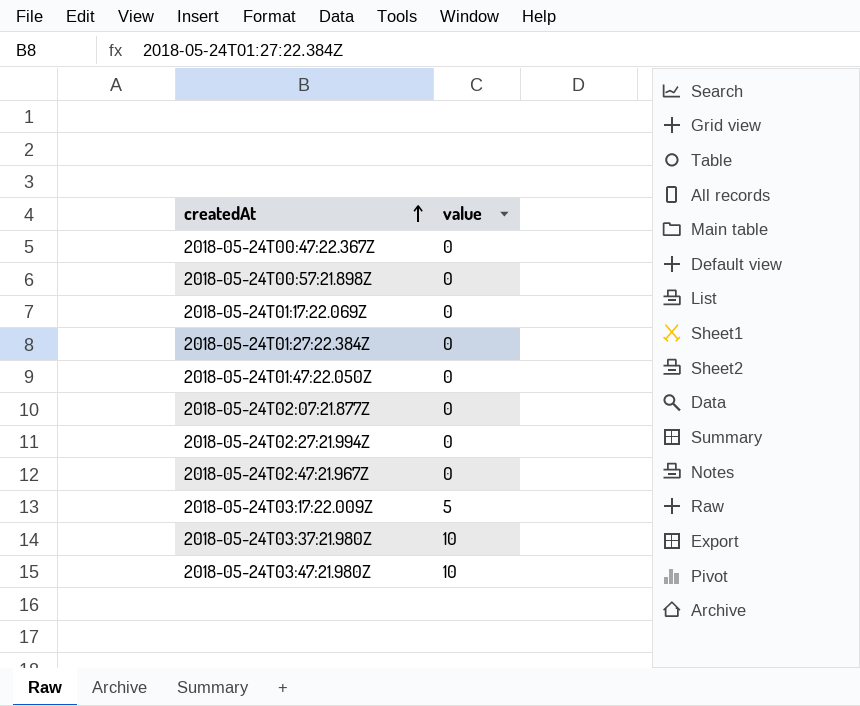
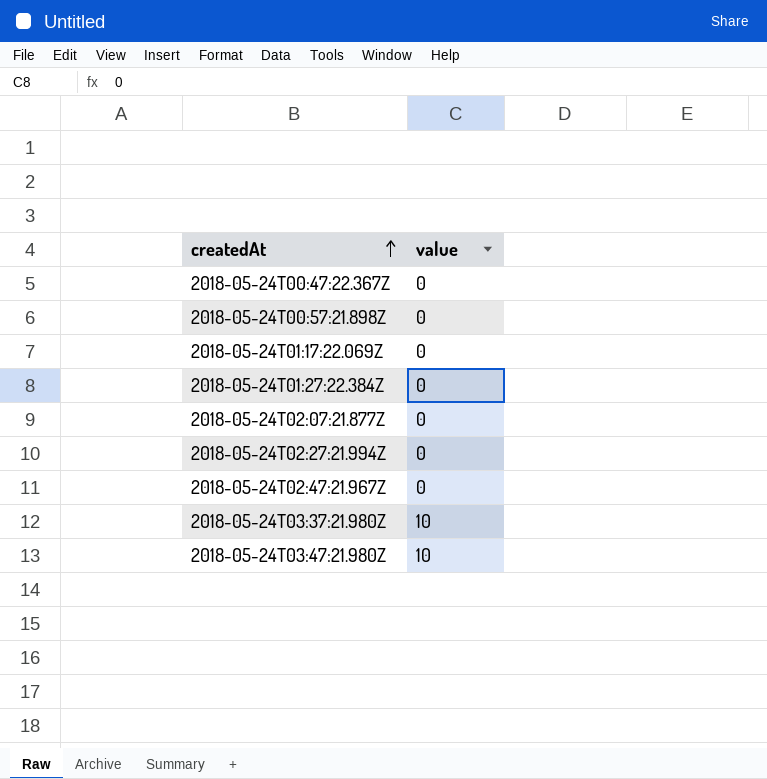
row 2018-05-24T01:47:22.050Z: 0 -> none
row 2018-05-24T03:17:22.009Z: 5 -> none

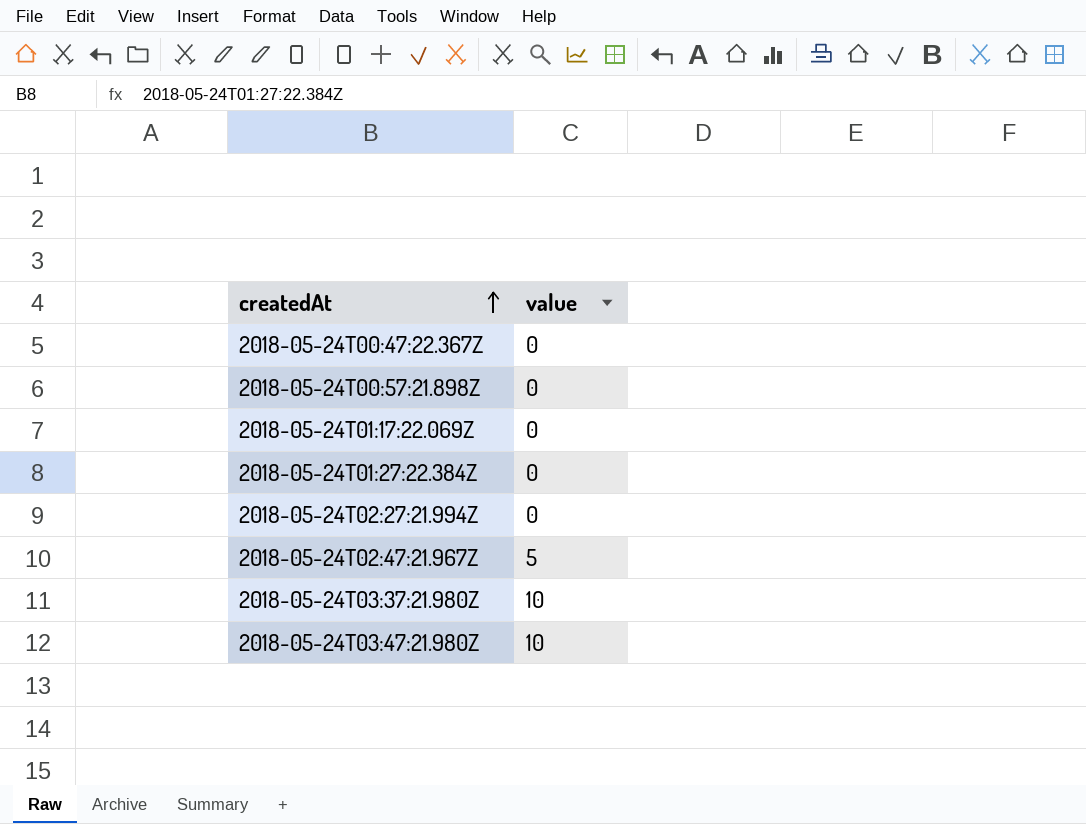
row 2018-05-24T02:07:21.877Z: 0 -> none
2018-05-24T02:47:21.967Z | value: 0 -> 5

